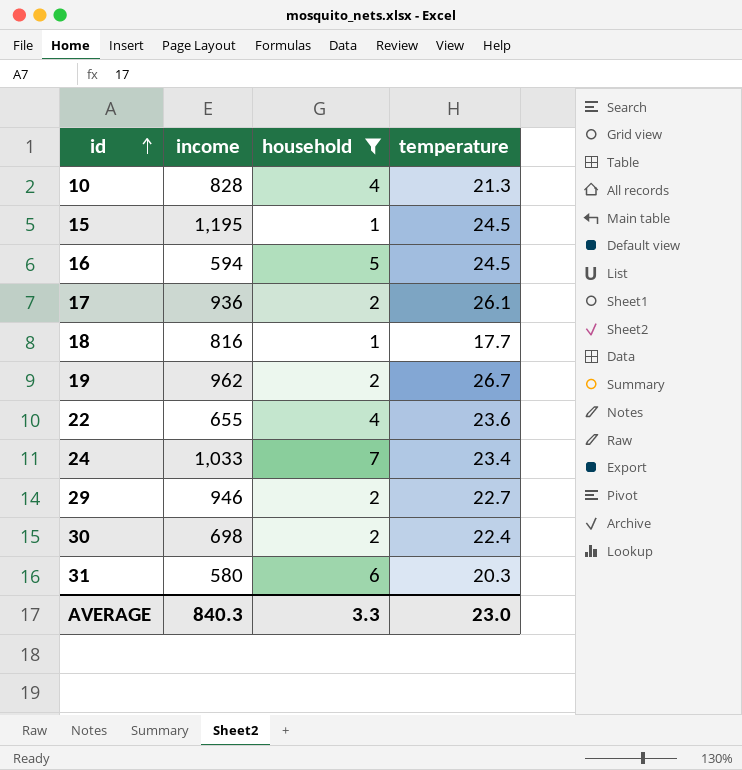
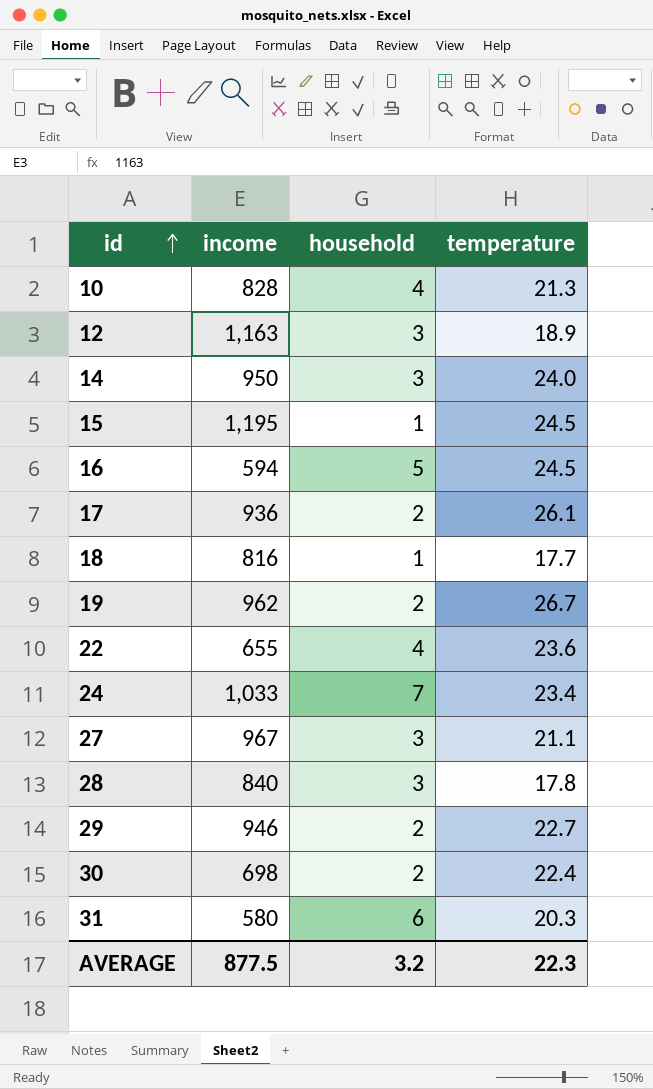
filter: household != 3 -> none
AVERAGE | income: 840.3 -> 877.5
AVERAGE | household: 3.3 -> 3.2
AVERAGE | temperature: 23.0 -> 22.3

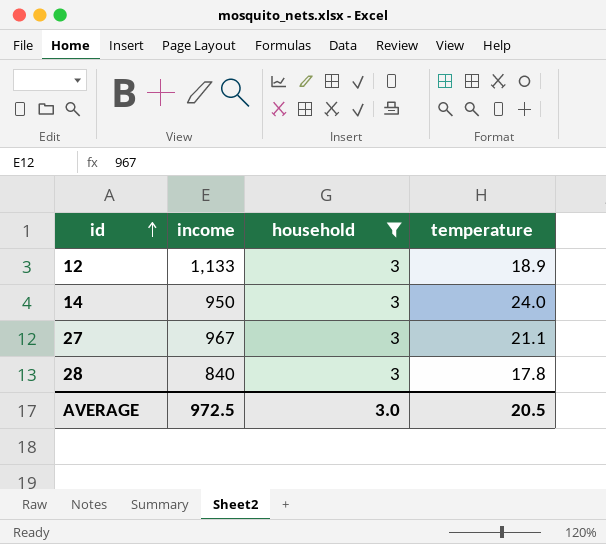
filter: none -> household = 3
12 | income: 1,163 -> 1,133
AVERAGE | income: 877.5 -> 972.5
AVERAGE | household: 3.2 -> 3.0
AVERAGE | temperature: 22.3 -> 20.5

